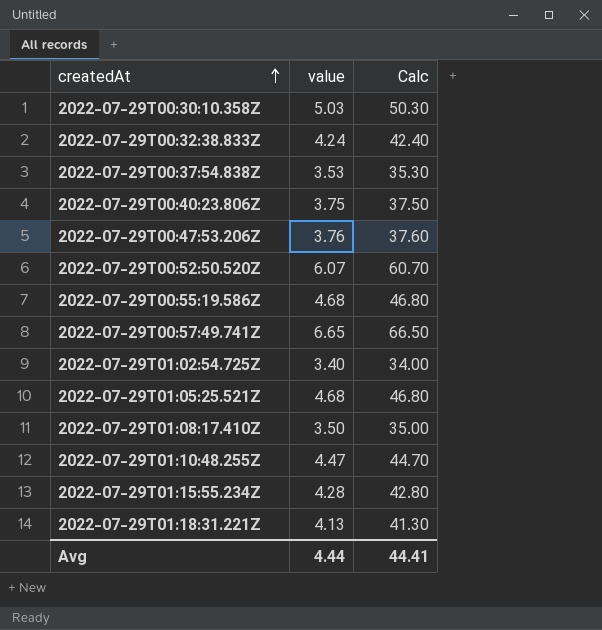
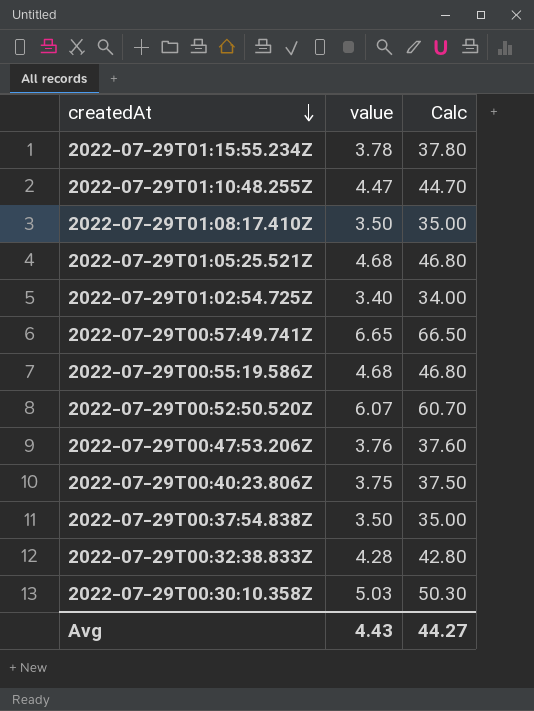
row order: createdAt ascending -> createdAt descending
row 2022-07-29T01:18:31.221Z: 4.13 | 41.30 -> none
2022-07-29T01:15:55.234Z | value: 4.28 -> 3.78
2022-07-29T01:15:55.234Z | Calc: 42.80 -> 37.80
2022-07-29T00:37:54.838Z | value: 3.53 -> 3.50
2022-07-29T00:37:54.838Z | Calc: 35.30 -> 35.00
2022-07-29T00:32:38.833Z | value: 4.24 -> 4.28
2022-07-29T00:32:38.833Z | Calc: 42.40 -> 42.80
Avg | value: 4.44 -> 4.43
Avg | Calc: 44.41 -> 44.27

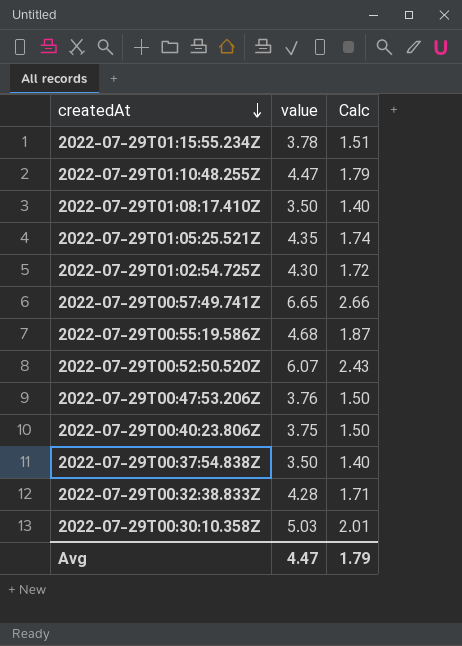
column Calc | formula: [value] * 10 -> [value] * 0.4
2022-07-29T01:05:25.521Z | value: 4.68 -> 4.35
2022-07-29T01:02:54.725Z | value: 3.40 -> 4.30
Avg | value: 4.43 -> 4.47
Avg | Calc: 44.27 -> 1.79

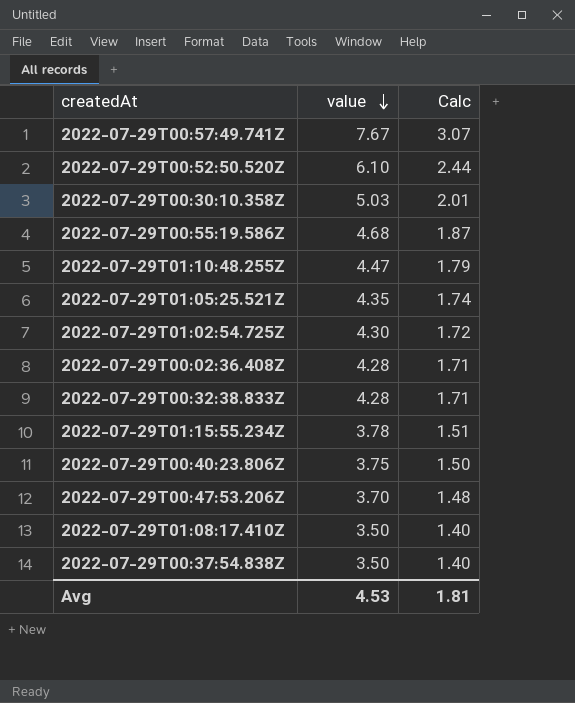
row order: createdAt descending -> value descending
2022-07-29T00:57:49.741Z | value: 6.65 -> 7.67
2022-07-29T00:57:49.741Z | Calc: 2.66 -> 3.07
2022-07-29T00:52:50.520Z | value: 6.07 -> 6.10
2022-07-29T00:52:50.520Z | Calc: 2.43 -> 2.44
row 2022-07-29T00:02:36.408Z: none -> 4.28 | 1.71
2022-07-29T00:47:53.206Z | value: 3.76 -> 3.70
2022-07-29T00:47:53.206Z | Calc: 1.50 -> 1.48
Avg | value: 4.47 -> 4.53
Avg | Calc: 1.79 -> 1.81

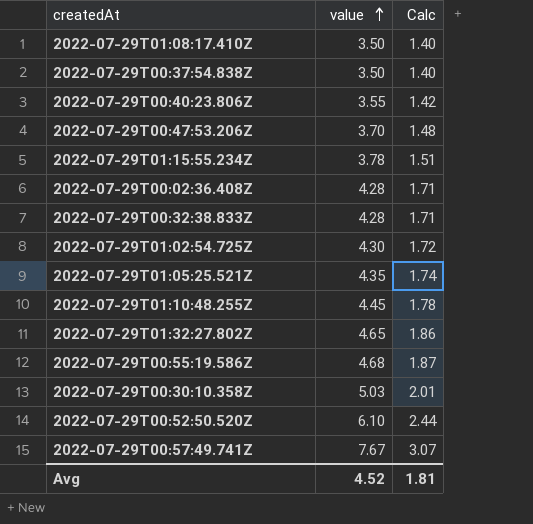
row order: value descending -> value ascending
2022-07-29T00:40:23.806Z | value: 3.75 -> 3.55
2022-07-29T00:40:23.806Z | Calc: 1.50 -> 1.42
2022-07-29T01:10:48.255Z | value: 4.47 -> 4.45
2022-07-29T01:10:48.255Z | Calc: 1.79 -> 1.78
row 2022-07-29T01:32:27.802Z: none -> 4.65 | 1.86
Avg | value: 4.53 -> 4.52

